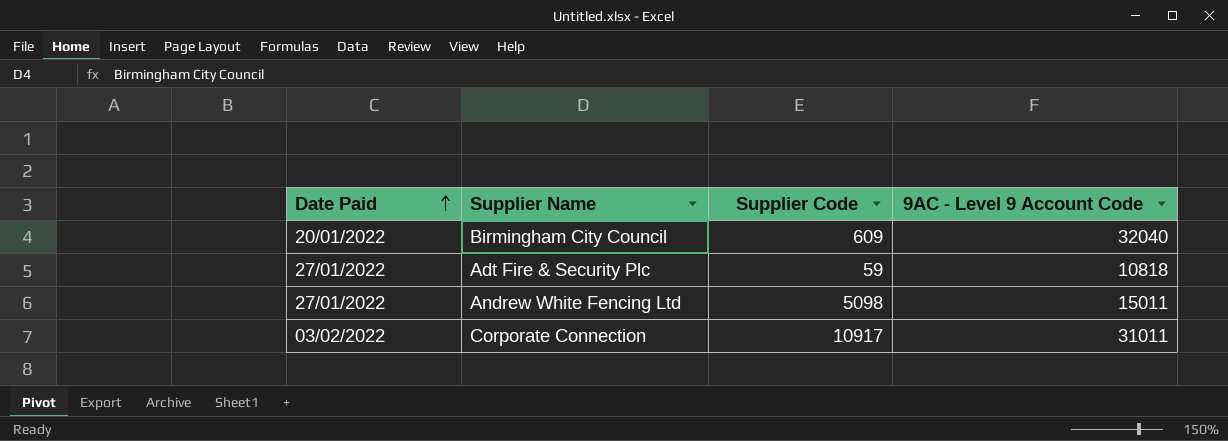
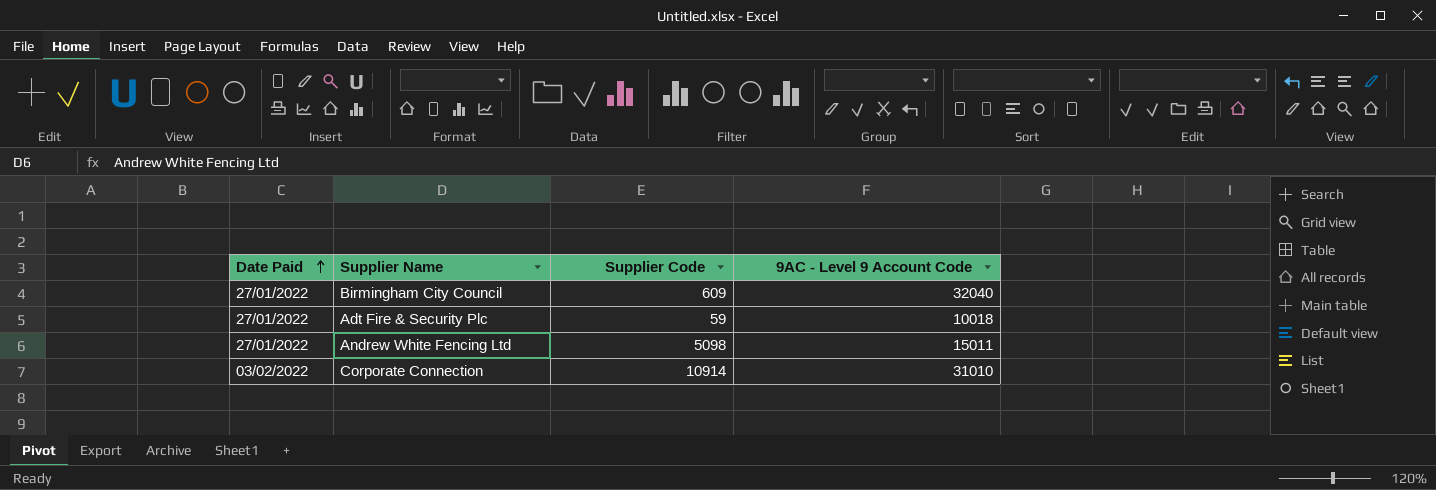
Birmingham City Council | Date Paid: 20/01/2022 -> 27/01/2022
Adt Fire & Security Plc | 9AC - Level 9 Account Code: 10818 -> 10018
Corporate Connection | Supplier Code: 10917 -> 10914
Corporate Connection | 9AC - Level 9 Account Code: 31011 -> 31010

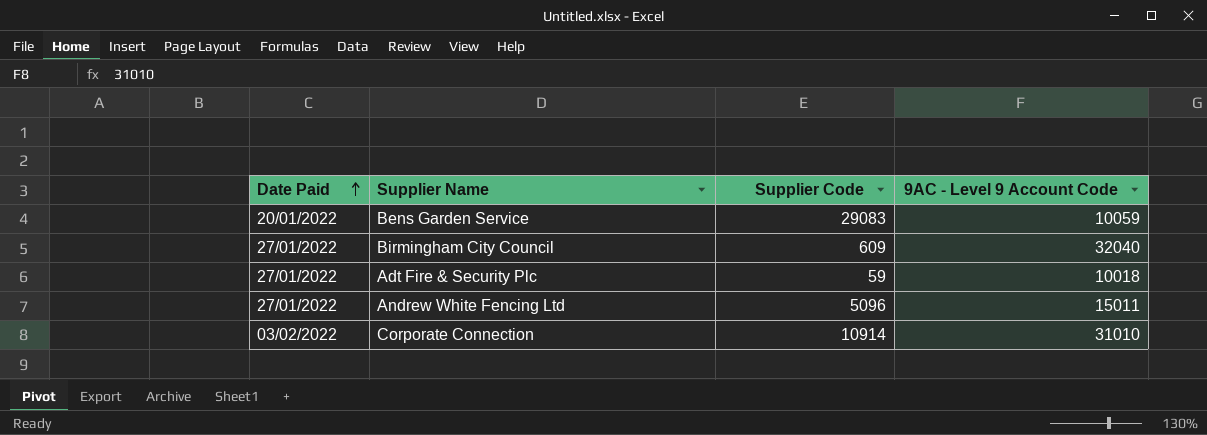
row Bens Garden Service: none -> 20/01/2022 | 29083 | 10059
Andrew White Fencing Ltd | Supplier Code: 5098 -> 5096

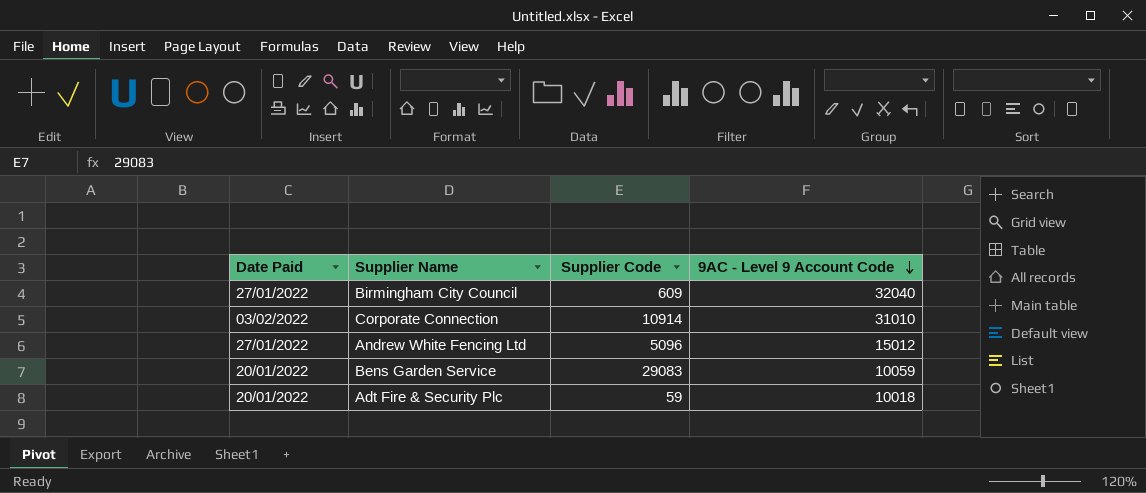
row order: Date Paid ascending -> 9AC - Level 9 Account Code descending
Andrew White Fencing Ltd | 9AC - Level 9 Account Code: 15011 -> 15012
Adt Fire & Security Plc | Date Paid: 27/01/2022 -> 20/01/2022

